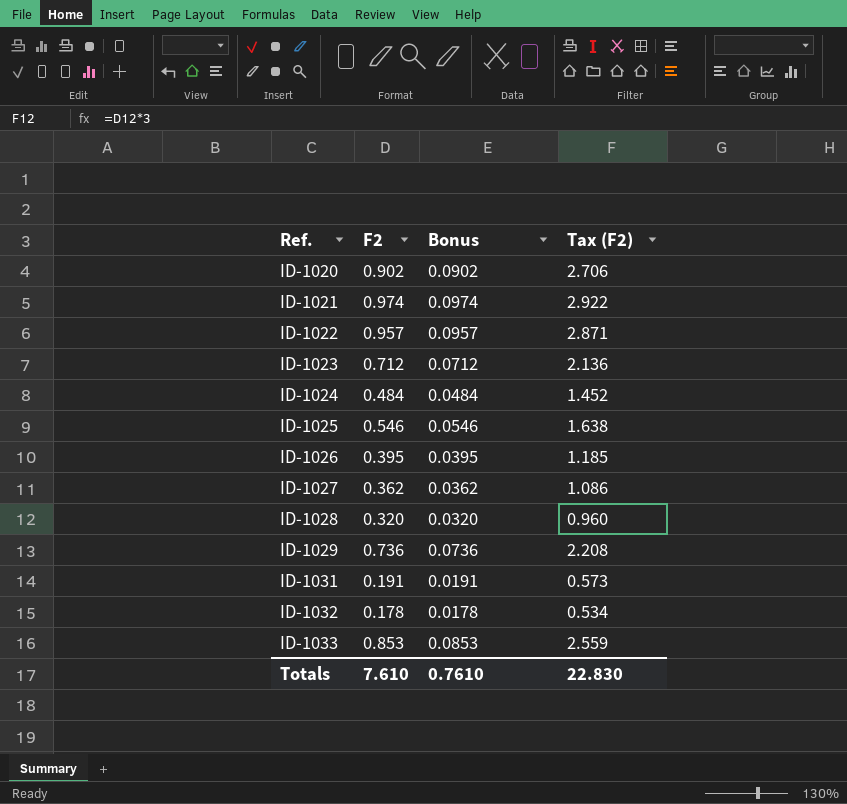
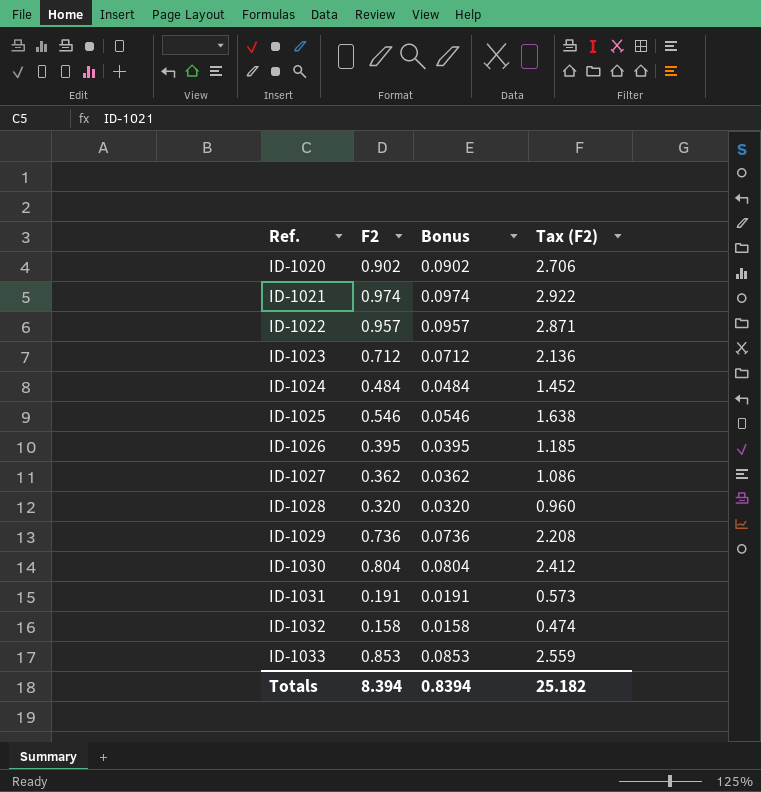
row ID-1030: none -> 0.804 | 0.0804 | 2.412
ID-1032 | F2: 0.178 -> 0.158
ID-1032 | Bonus: 0.0178 -> 0.0158
ID-1032 | Tax (F2): 0.534 -> 0.474
Totals | F2: 7.610 -> 8.394
Totals | Bonus: 0.7610 -> 0.8394
Totals | Tax (F2): 22.830 -> 25.182

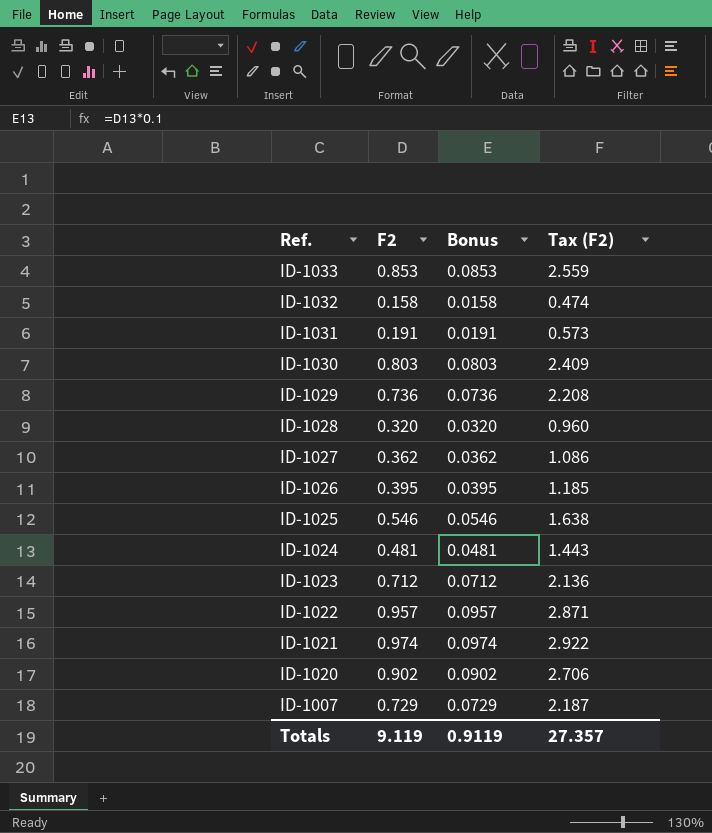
row order: Ref. ascending -> Ref. descending
ID-1030 | F2: 0.804 -> 0.803
ID-1030 | Bonus: 0.0804 -> 0.0803
ID-1030 | Tax (F2): 2.412 -> 2.409
ID-1024 | F2: 0.484 -> 0.481
ID-1024 | Bonus: 0.0484 -> 0.0481
ID-1024 | Tax (F2): 1.452 -> 1.443
row ID-1007: none -> 0.729 | 0.0729 | 2.187
Totals | F2: 8.394 -> 9.119
Totals | Bonus: 0.8394 -> 0.9119
Totals | Tax (F2): 25.182 -> 27.357

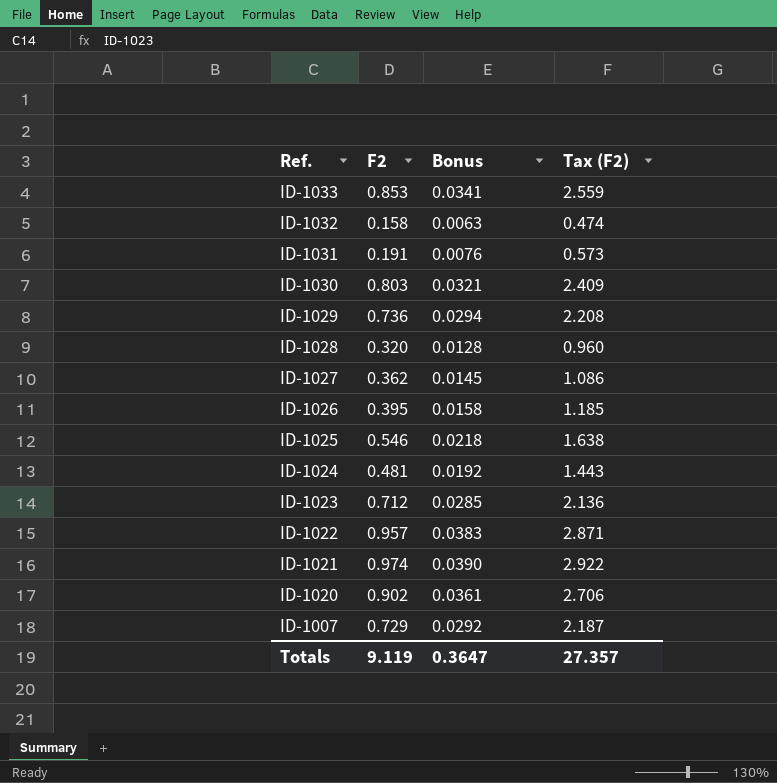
column Bonus | formula: [F2] * 0.1 -> [F2] * 0.04
Totals | Bonus: 0.9119 -> 0.3647

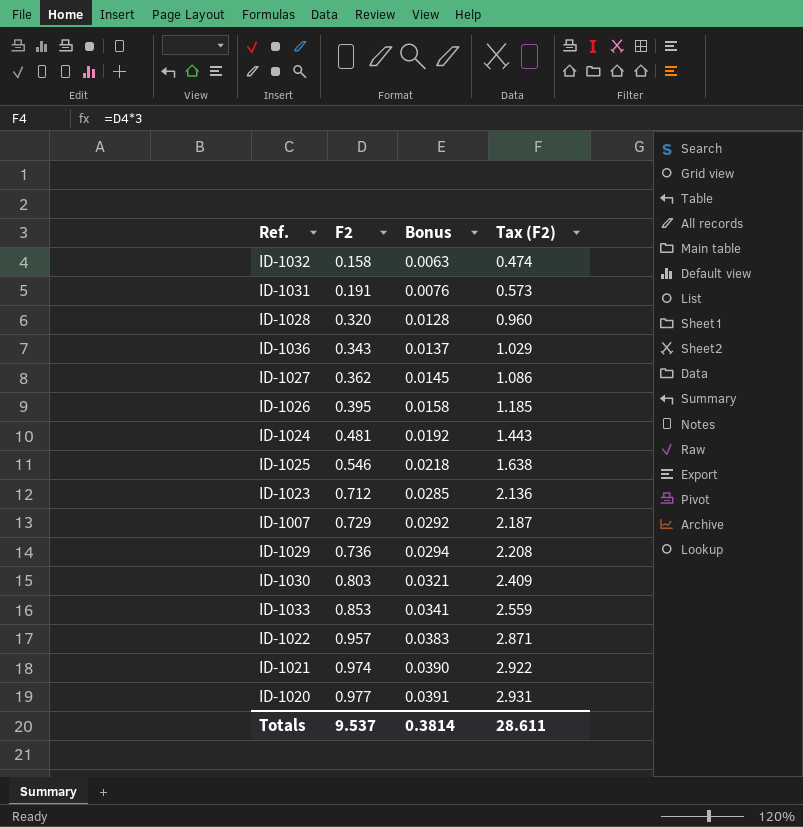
row order: Ref. descending -> F2 ascending
row ID-1036: none -> 0.343 | 0.0137 | 1.029
ID-1020 | F2: 0.902 -> 0.977
ID-1020 | Bonus: 0.0361 -> 0.0391
ID-1020 | Tax (F2): 2.706 -> 2.931
Totals | F2: 9.119 -> 9.537
Totals | Bonus: 0.3647 -> 0.3814
Totals | Tax (F2): 27.357 -> 28.611

